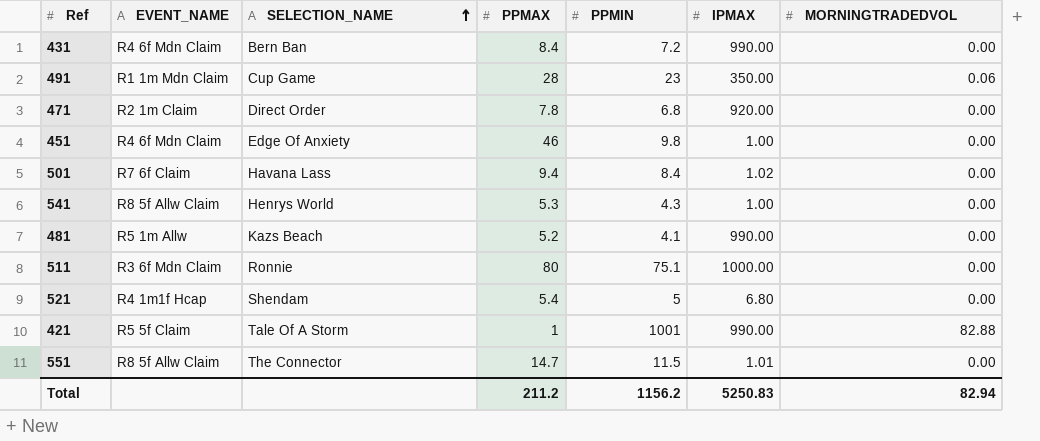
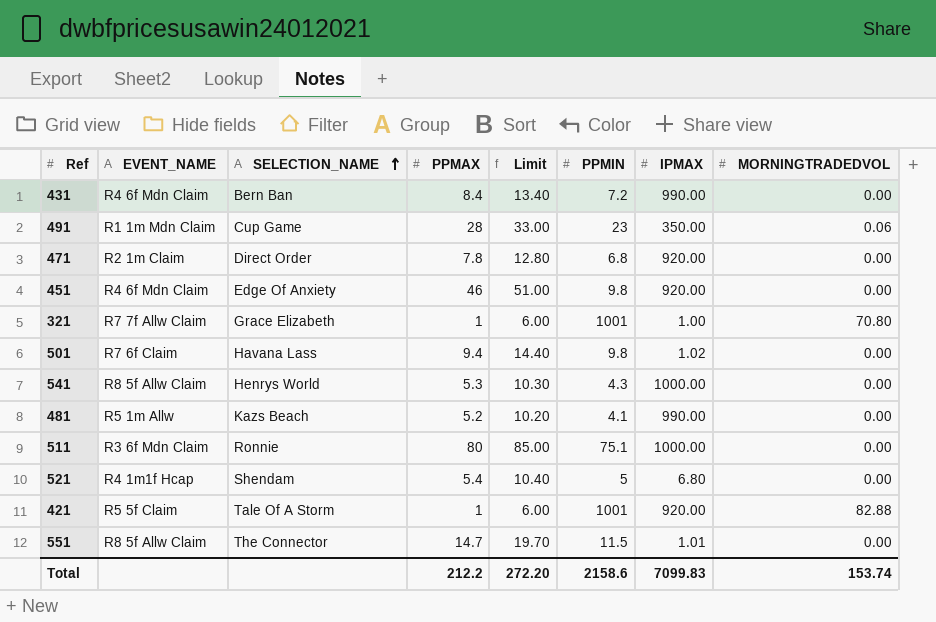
column Limit | formula: none -> [PPMAX] + 5
451 | IPMAX: 1.00 -> 920.00
row 321: none -> R7 7f Allw Claim | Grace Elizabeth | 1 | 6.00 | 1001 | 1.00 | 70.80
501 | PPMIN: 8.4 -> 9.8
541 | IPMAX: 1.00 -> 1000.00
421 | IPMAX: 990.00 -> 920.00
Total | PPMAX: 211.2 -> 212.2
Total | PPMIN: 1156.2 -> 2158.6
Total | IPMAX: 5250.83 -> 7099.83
Total | MORNINGTRADEDVOL: 82.94 -> 153.74

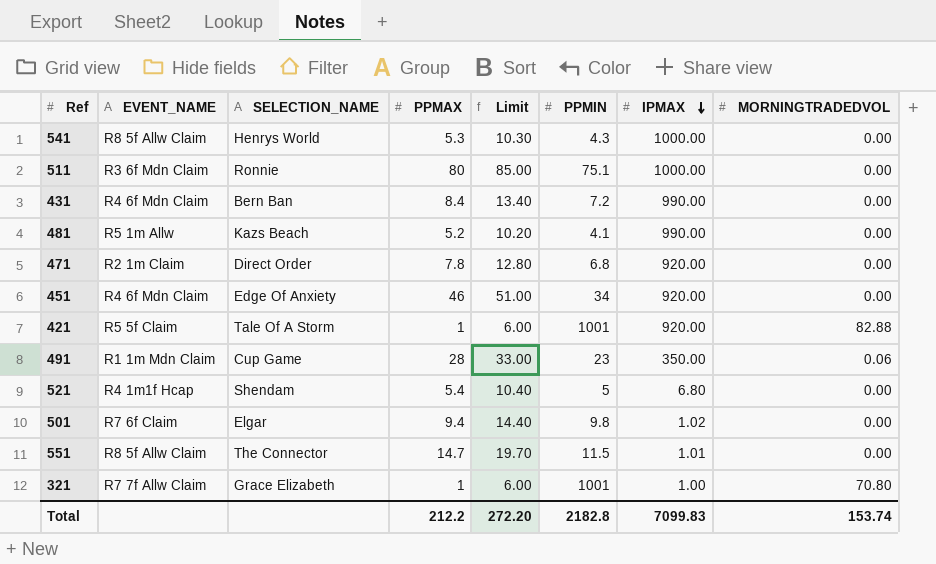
row order: SELECTION_NAME ascending -> IPMAX descending
451 | PPMIN: 9.8 -> 34
501 | SELECTION_NAME: Havana Lass -> Elgar
Total | PPMIN: 2158.6 -> 2182.8

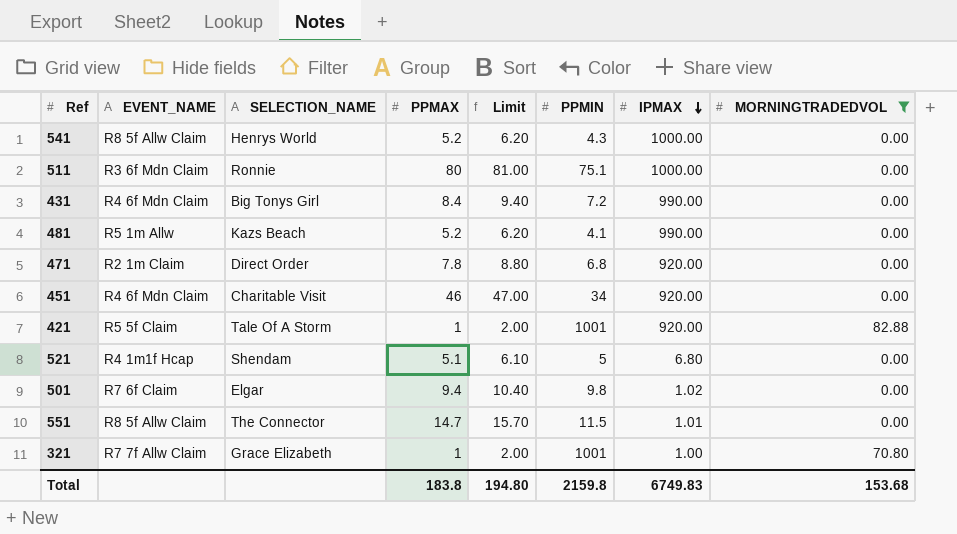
filter: none -> MORNINGTRADEDVOL != 0.06
column Limit | formula: [PPMAX] + 5 -> [PPMAX] + 1
541 | PPMAX: 5.3 -> 5.2
431 | SELECTION_NAME: Bern Ban -> Big Tonys Girl
451 | SELECTION_NAME: Edge Of Anxiety -> Charitable Visit
521 | PPMAX: 5.4 -> 5.1
Total | PPMAX: 212.2 -> 183.8
Total | Limit: 272.20 -> 194.80
Total | PPMIN: 2182.8 -> 2159.8
Total | IPMAX: 7099.83 -> 6749.83
Total | MORNINGTRADEDVOL: 153.74 -> 153.68

